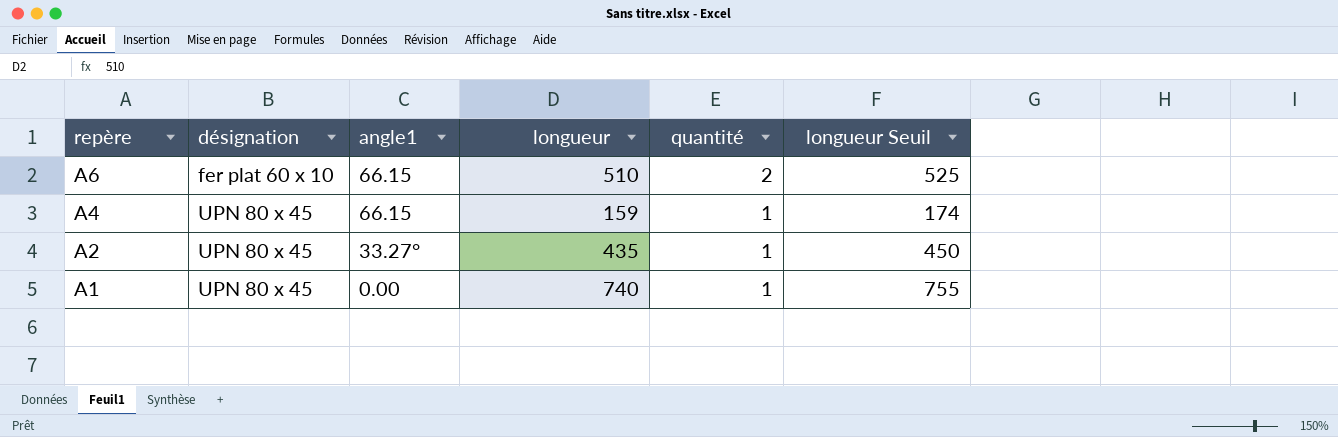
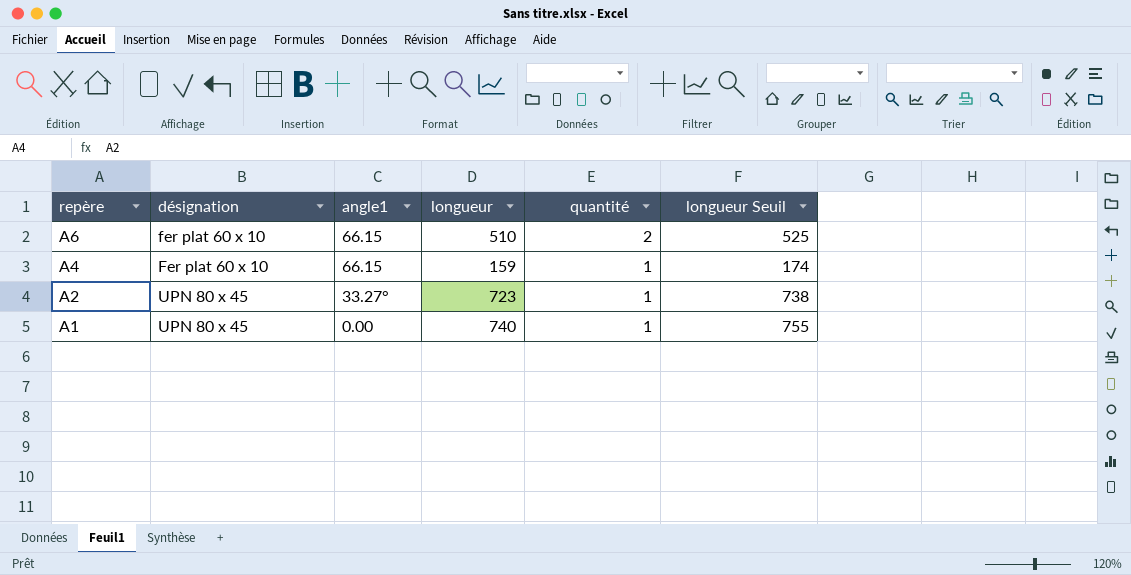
A4 | désignation: UPN 80 x 45 -> Fer plat 60 x 10
A2 | longueur: 435 -> 723
A2 | longueur Seuil: 450 -> 738

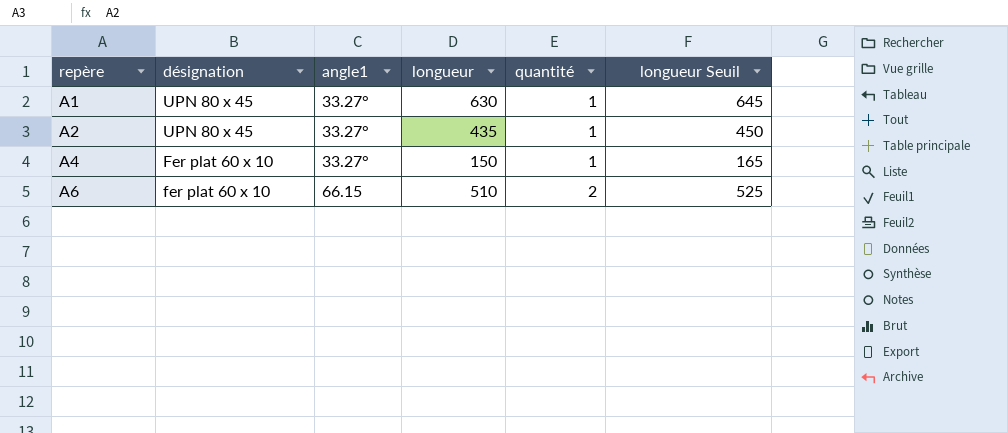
row order: repère descending -> repère ascending
A1 | angle1: 0.00 -> 33.27°
A1 | longueur: 740 -> 630
A1 | longueur Seuil: 755 -> 645
A2 | longueur: 723 -> 435
A2 | longueur Seuil: 738 -> 450
A4 | angle1: 66.15 -> 33.27°
A4 | longueur: 159 -> 150
A4 | longueur Seuil: 174 -> 165

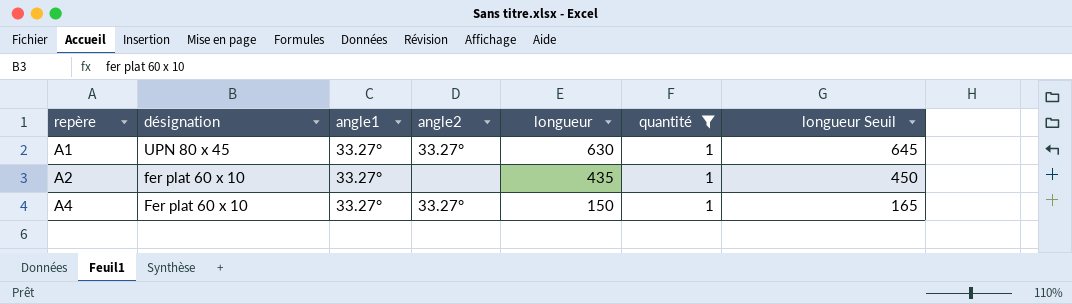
filter: none -> quantité = 1
column angle2 | position: none -> 4
A2 | désignation: UPN 80 x 45 -> fer plat 60 x 10

